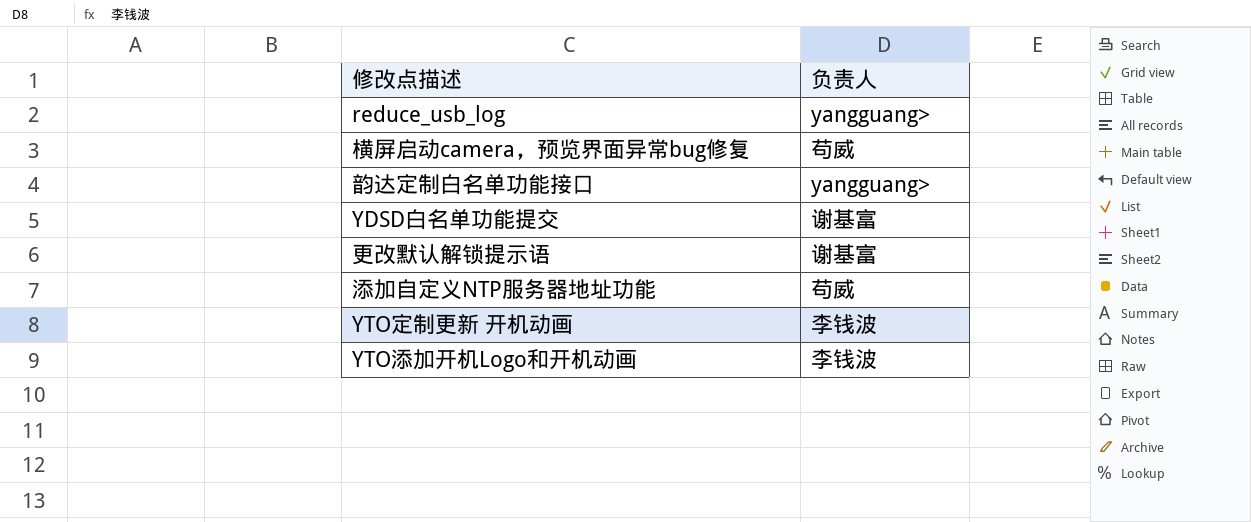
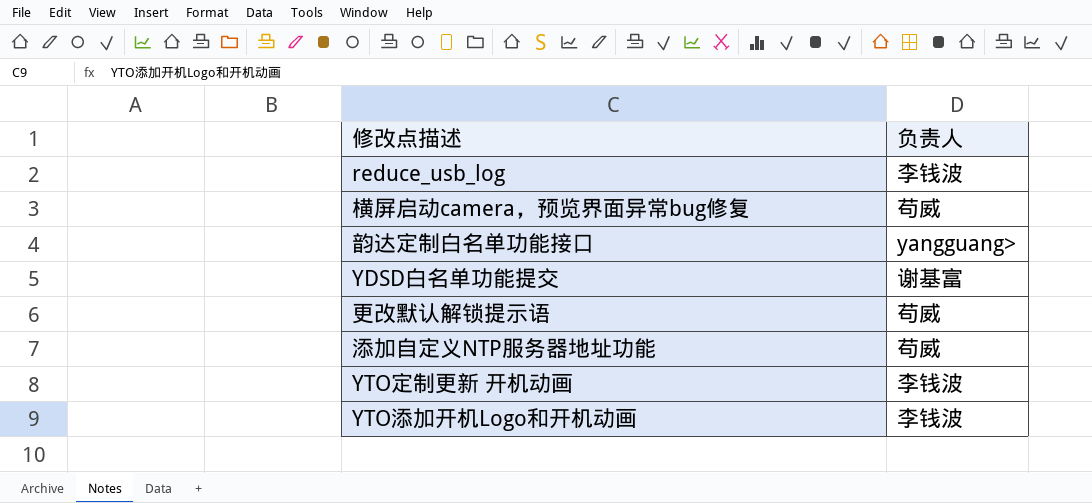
reduce_usb_log | 负责人: yangguang> -> 李钱波
更改默认解锁提示语 | 负责人: 谢基富 -> 苟威

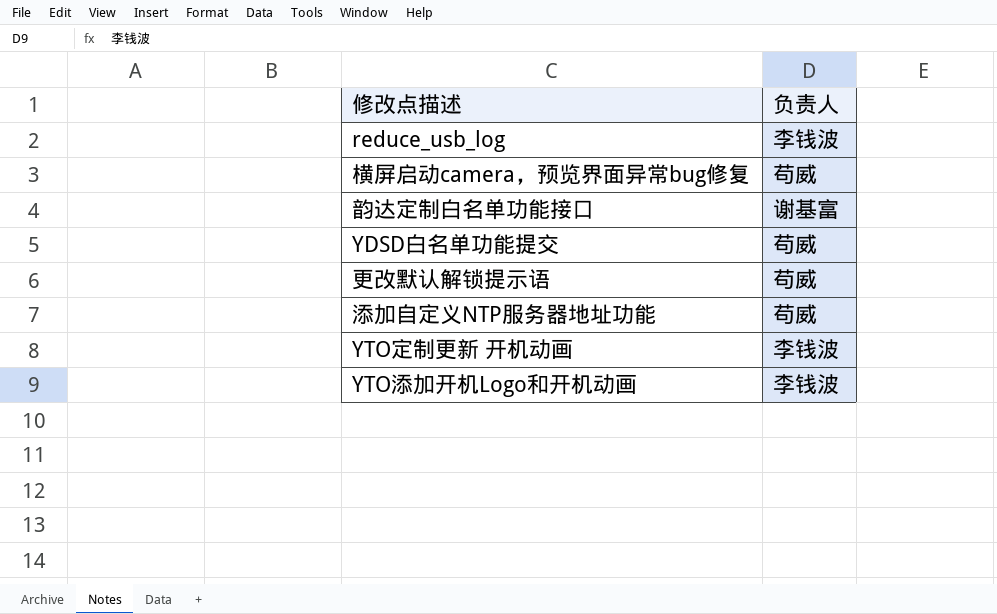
韵达定制白名单功能接口 | 负责人: yangguang> -> 谢基富
YDSD白名单功能提交 | 负责人: 谢基富 -> 苟威

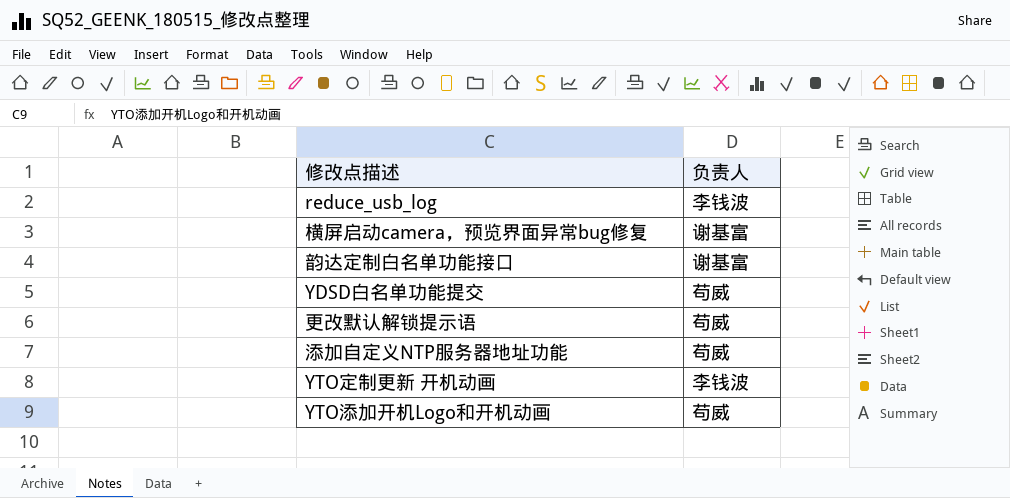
横屏启动camera，预览界面异常bug修复 | 负责人: 苟威 -> 谢基富
YTO添加开机Logo和开机动画 | 负责人: 李钱波 -> 苟威

